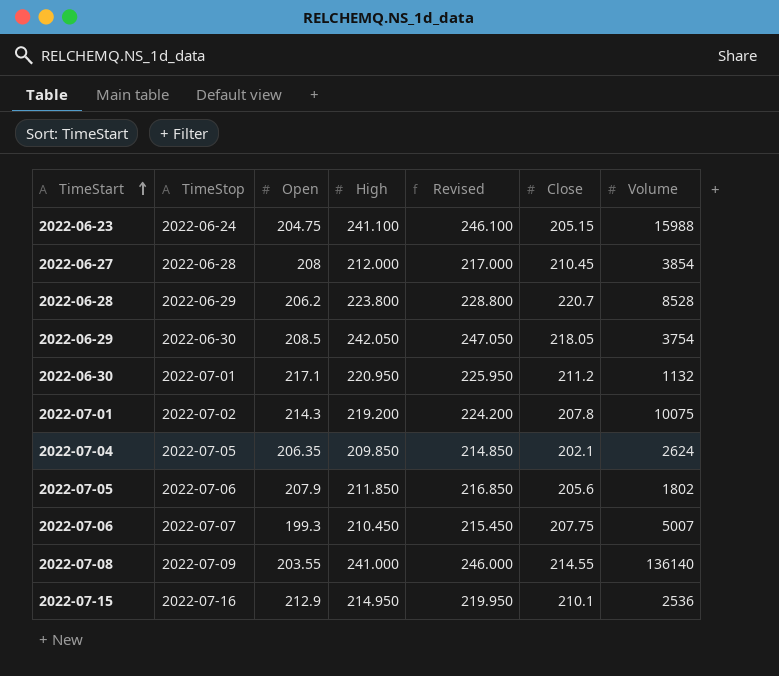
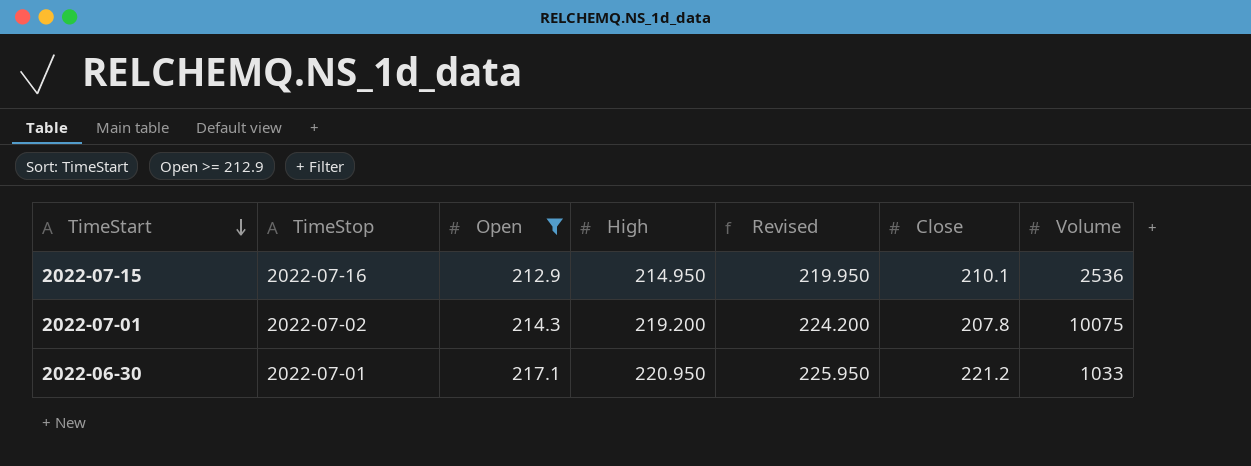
filter: none -> Open >= 212.9
row order: TimeStart ascending -> TimeStart descending
2022-06-30 | Close: 211.2 -> 221.2
2022-06-30 | Volume: 1132 -> 1033

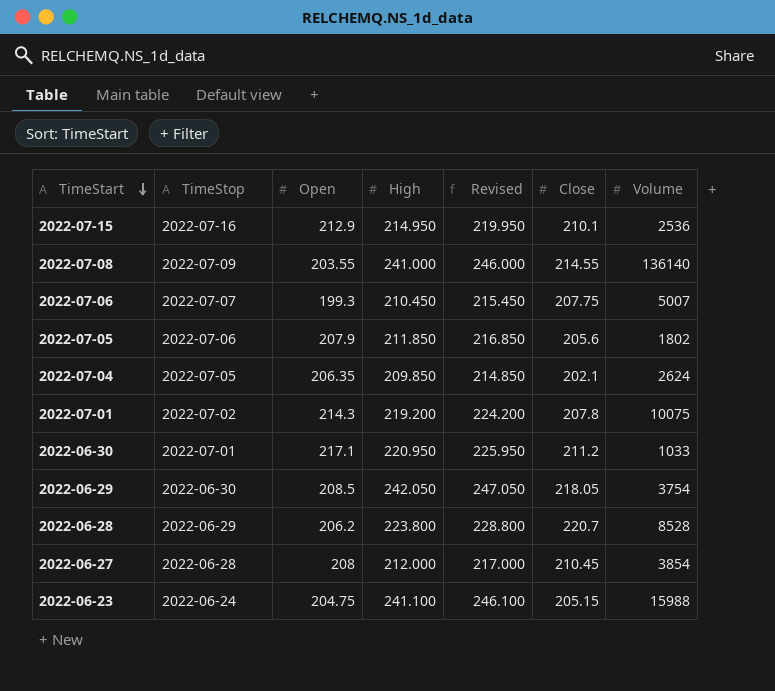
filter: Open >= 212.9 -> none
2022-06-30 | Close: 221.2 -> 211.2

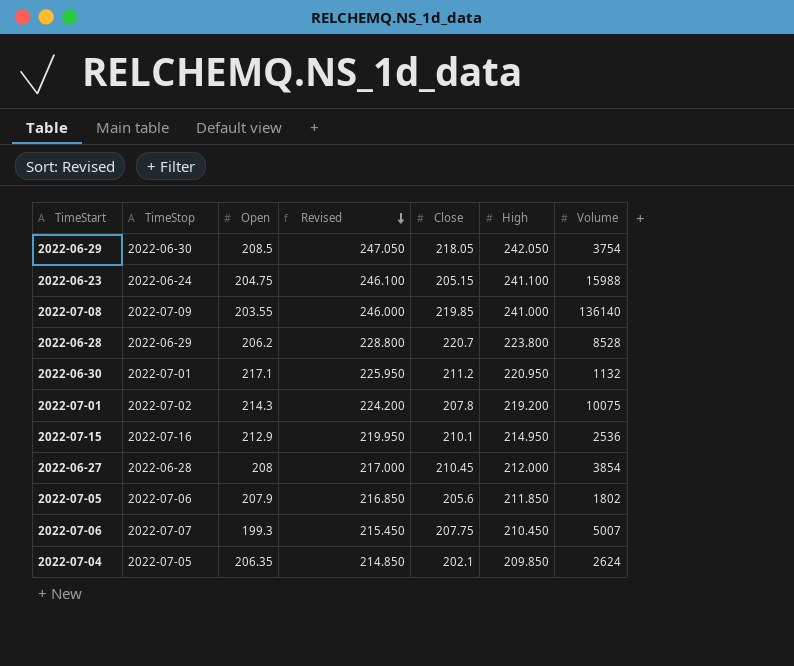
row order: TimeStart descending -> Revised descending
column High | position: 4 -> 6
2022-07-08 | Close: 214.55 -> 219.85
2022-06-30 | Volume: 1033 -> 1132

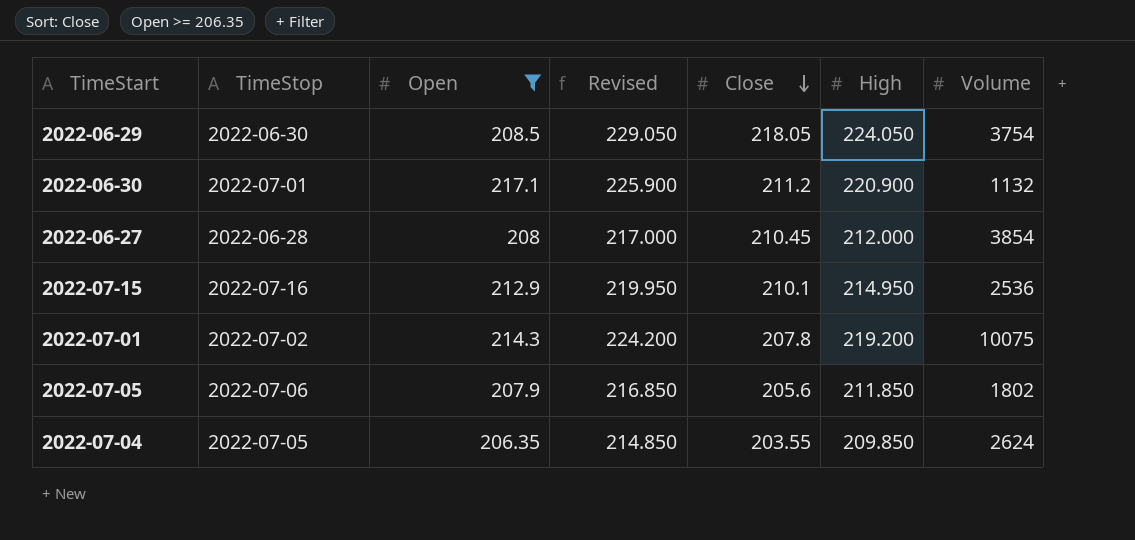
filter: none -> Open >= 206.35
row order: Revised descending -> Close descending
2022-06-29 | Revised: 247.050 -> 229.050
2022-06-29 | High: 242.050 -> 224.050
2022-06-30 | Revised: 225.950 -> 225.900
2022-06-30 | High: 220.950 -> 220.900
2022-07-04 | Close: 202.1 -> 203.55

